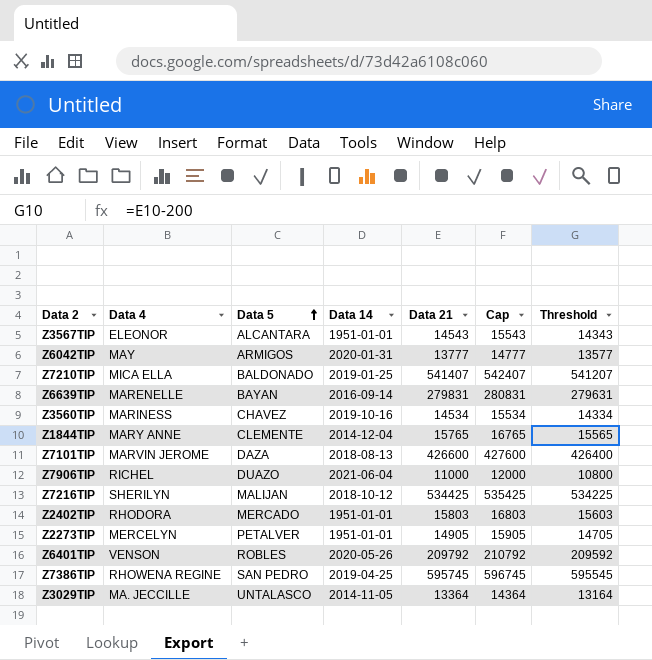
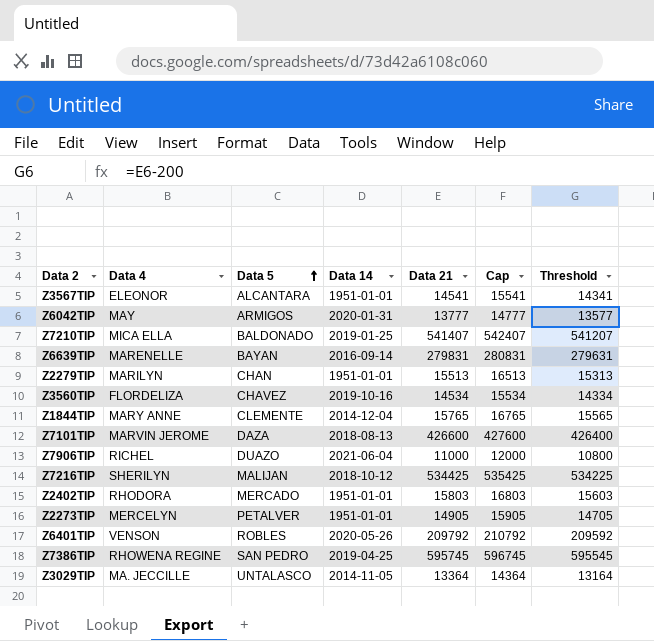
Z3567TIP | Data 21: 14543 -> 14541
Z3567TIP | Cap: 15543 -> 15541
Z3567TIP | Threshold: 14343 -> 14341
row Z2279TIP: none -> MARILYN | CHAN | 1951-01-01 | 15513 | 16513 | 15313
Z3560TIP | Data 4: MARINESS -> FLORDELIZA

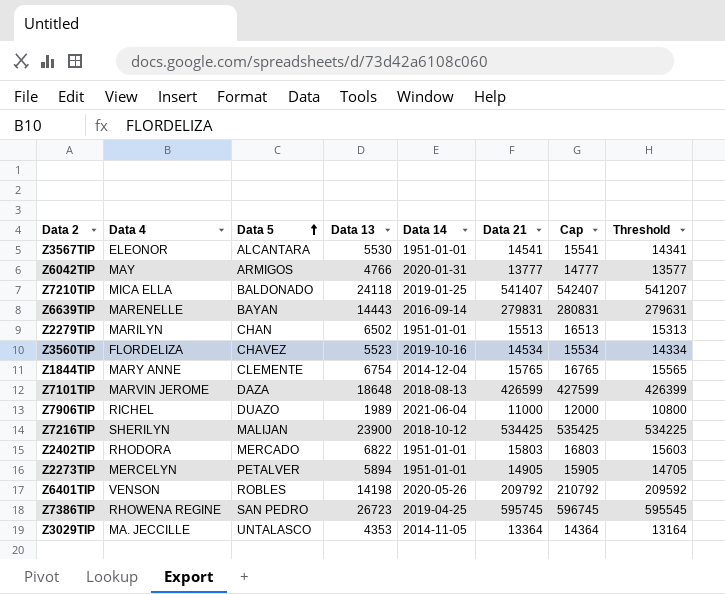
column Data 13 | position: none -> 4
Z7101TIP | Data 21: 426600 -> 426599
Z7101TIP | Cap: 427600 -> 427599
Z7101TIP | Threshold: 426400 -> 426399

